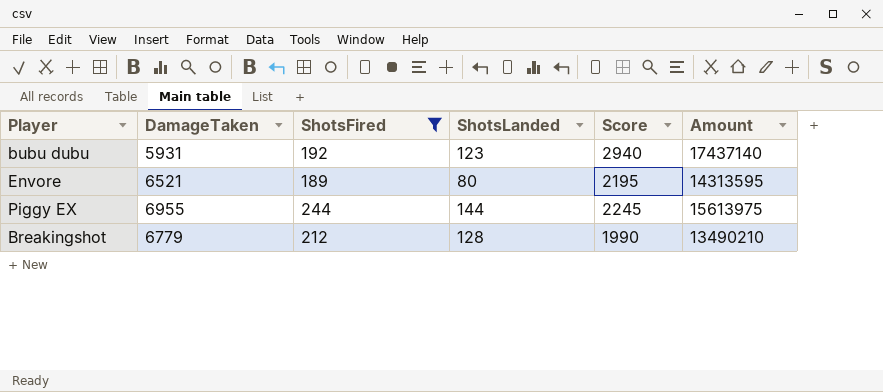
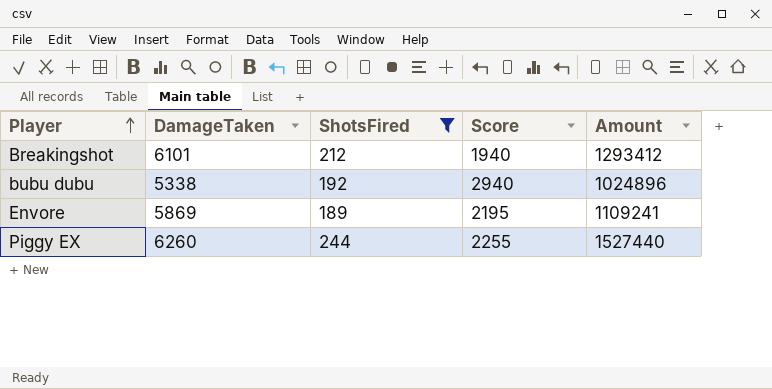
row order: none -> Player ascending
column ShotsLanded | position: 4 -> none
column Amount | formula: [DamageTaken] * [Score] -> [DamageTaken] * [ShotsFired]
Breakingshot | DamageTaken: 6779 -> 6101
Breakingshot | Score: 1990 -> 1940
bubu dubu | DamageTaken: 5931 -> 5338
Envore | DamageTaken: 6521 -> 5869
Piggy EX | DamageTaken: 6955 -> 6260
Piggy EX | Score: 2245 -> 2255

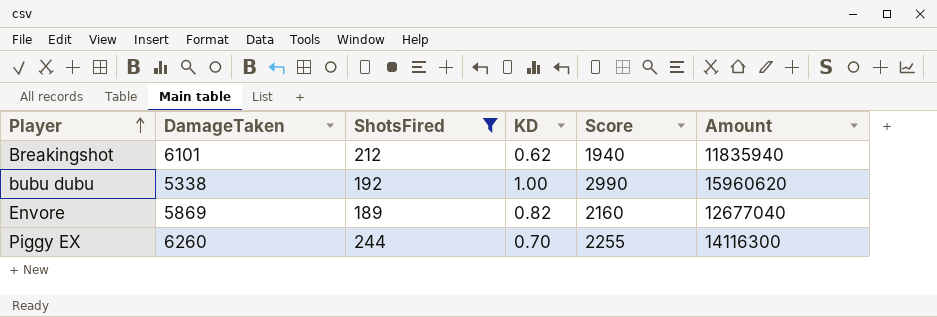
column KD | position: none -> 4
column Amount | formula: [DamageTaken] * [ShotsFired] -> [DamageTaken] * [Score]
bubu dubu | Score: 2940 -> 2990
Envore | Score: 2195 -> 2160

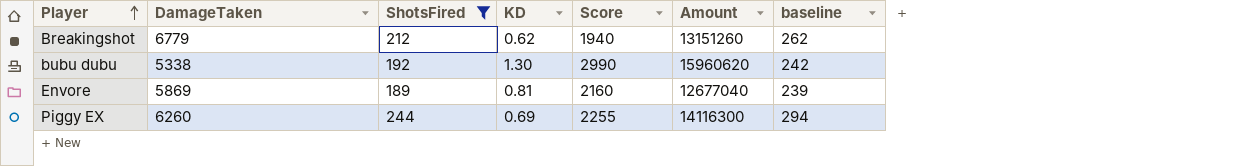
column baseline | formula: none -> [ShotsFired] + 50
Breakingshot | DamageTaken: 6101 -> 6779
Breakingshot | Amount: 11835940 -> 13151260
bubu dubu | KD: 1.00 -> 1.30
Envore | KD: 0.82 -> 0.81
Piggy EX | KD: 0.70 -> 0.69

